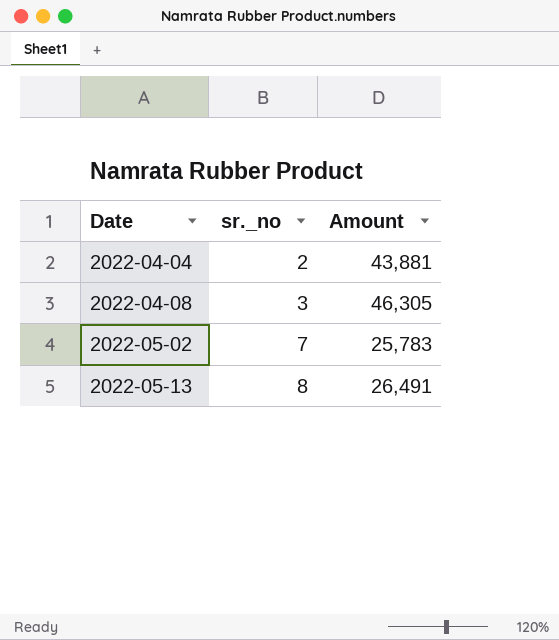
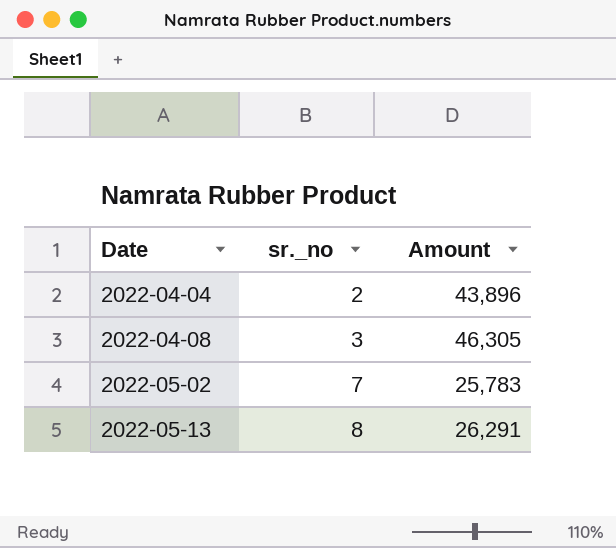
2022-04-04 | Amount: 43,881 -> 43,896
2022-05-13 | Amount: 26,491 -> 26,291

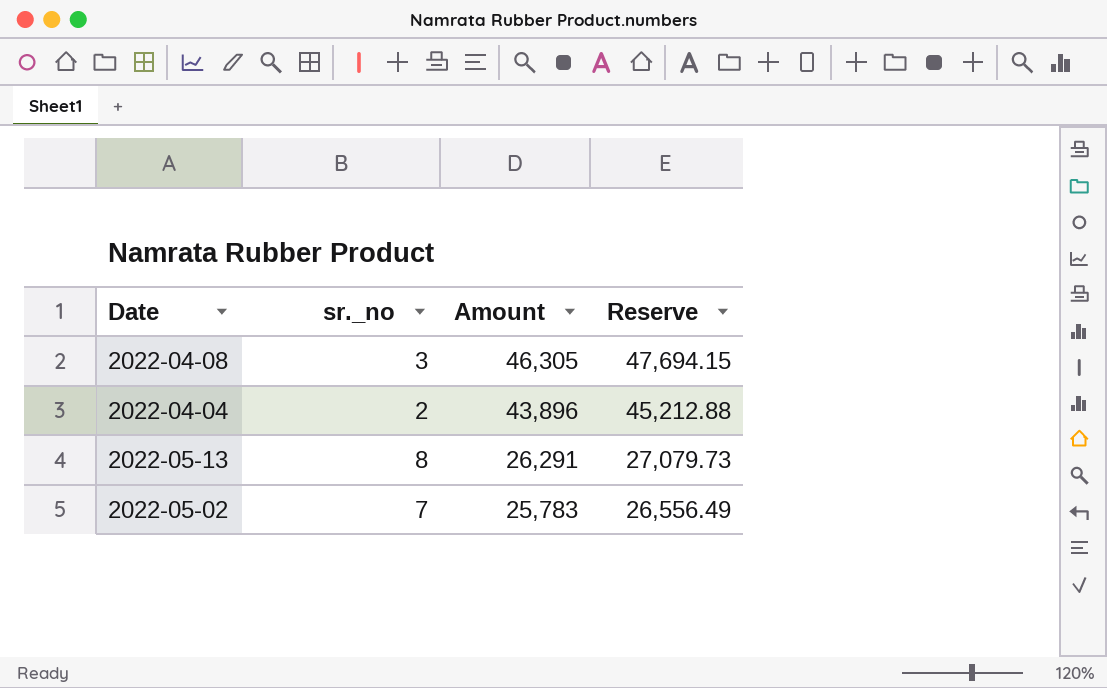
row order: Date ascending -> Amount descending
column Reserve | formula: none -> [Amount] * 1.03

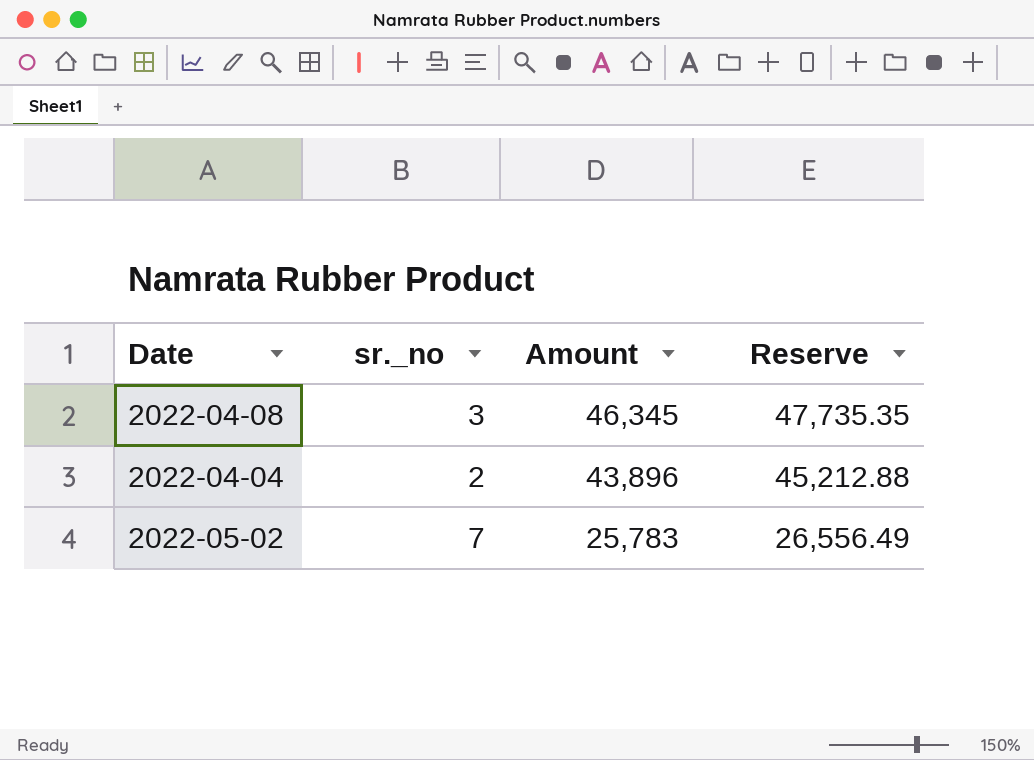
row 2022-05-13: 8 | 26,291 | 27,079.73 -> none
2022-04-08 | Amount: 46,305 -> 46,345
2022-04-08 | Reserve: 47,694.15 -> 47,735.35

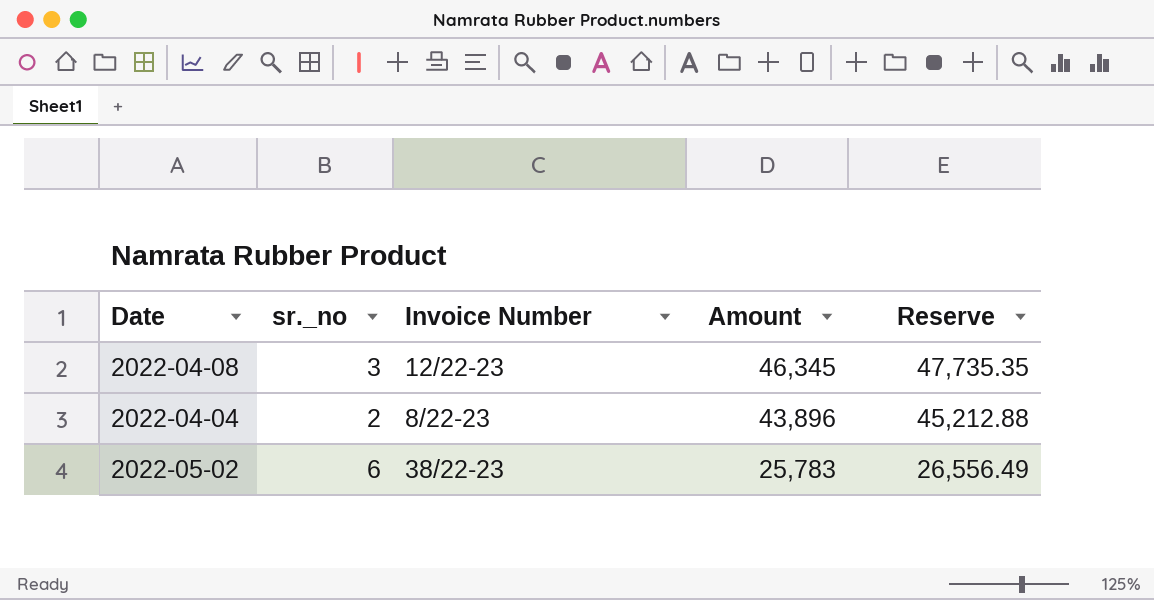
column Invoice Number | position: none -> 3
2022-05-02 | sr._no: 7 -> 6

